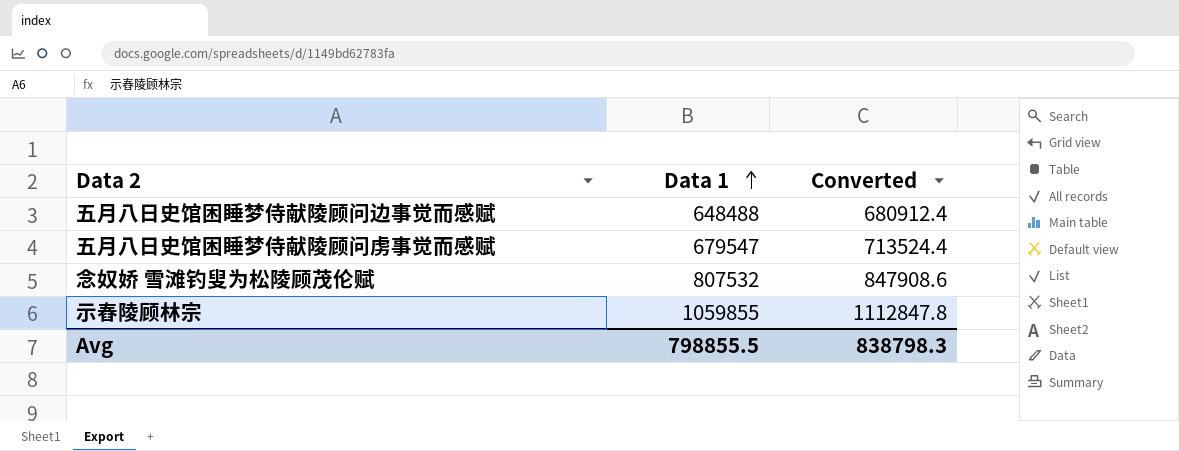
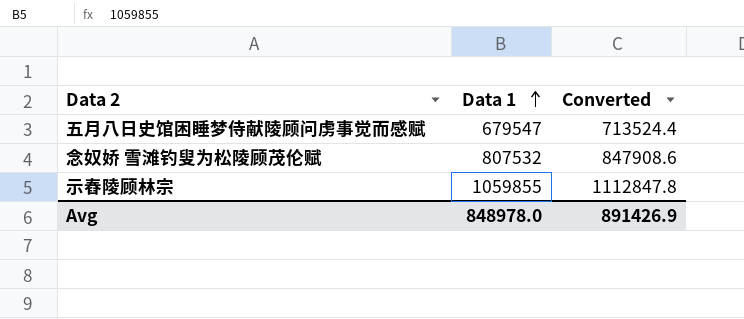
row 五月八日史馆困睡梦侍献陵顾问边事觉而感赋: 648488 | 680912.4 -> none
Avg | Data 1: 798855.5 -> 848978.0
Avg | Converted: 838798.3 -> 891426.9

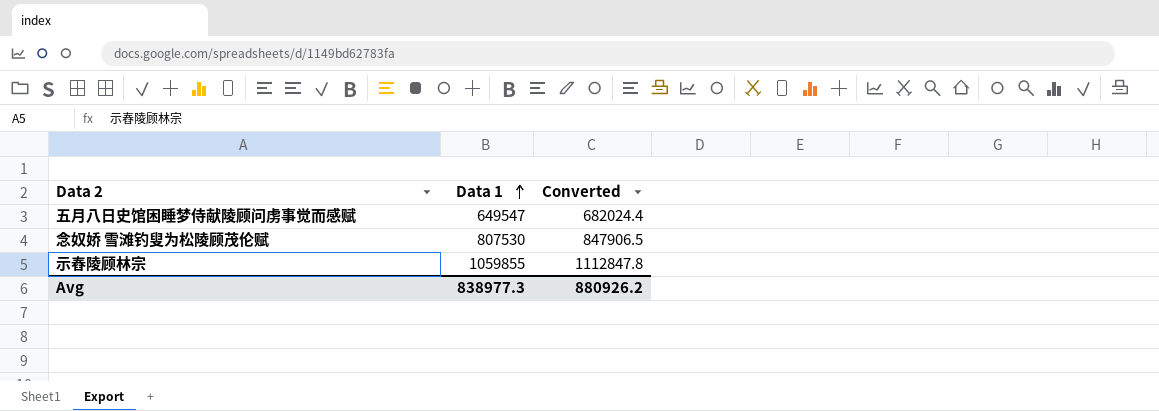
五月八日史馆困睡梦侍献陵顾问虏事觉而感赋 | Data 1: 679547 -> 649547
五月八日史馆困睡梦侍献陵顾问虏事觉而感赋 | Converted: 713524.4 -> 682024.4
念奴娇 雪滩钓叟为松陵顾茂伦赋 | Data 1: 807532 -> 807530
念奴娇 雪滩钓叟为松陵顾茂伦赋 | Converted: 847908.6 -> 847906.5
Avg | Data 1: 848978.0 -> 838977.3
Avg | Converted: 891426.9 -> 880926.2

